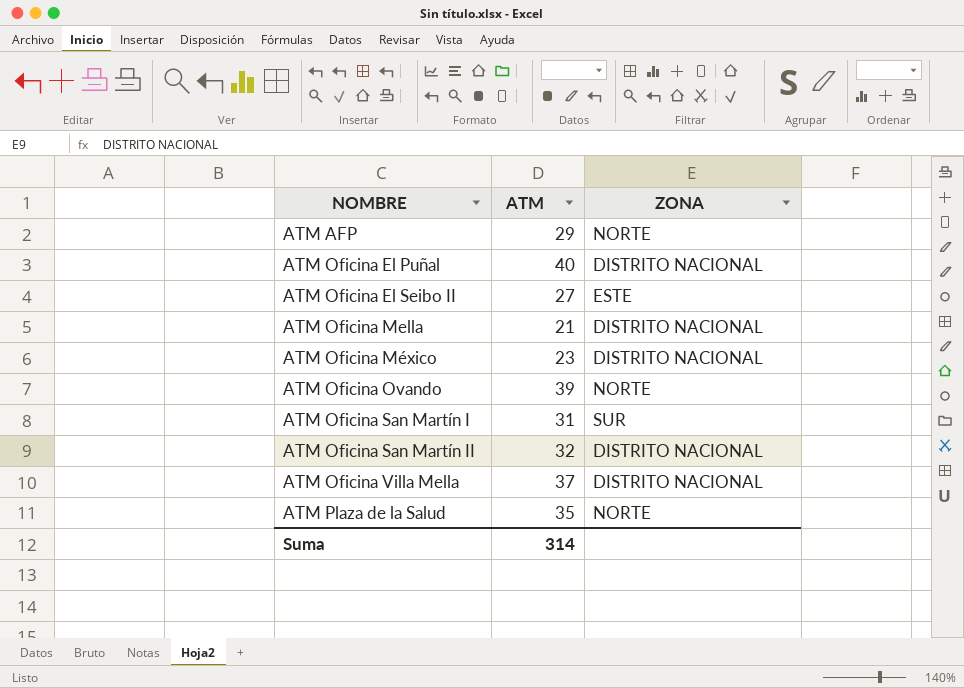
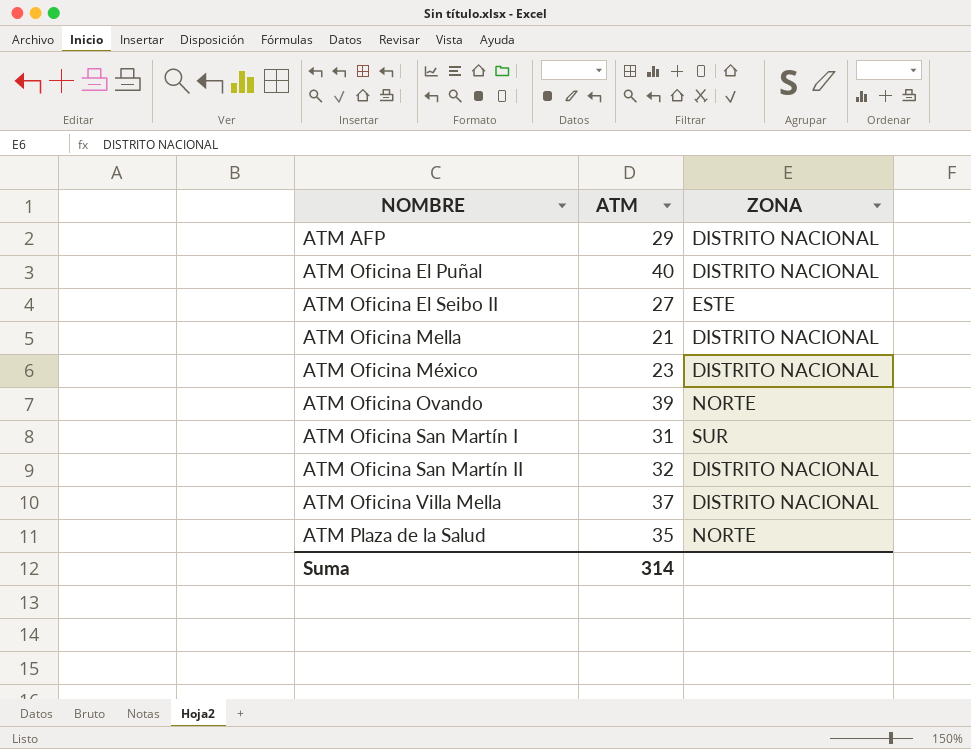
ATM AFP | ZONA: NORTE -> DISTRITO NACIONAL

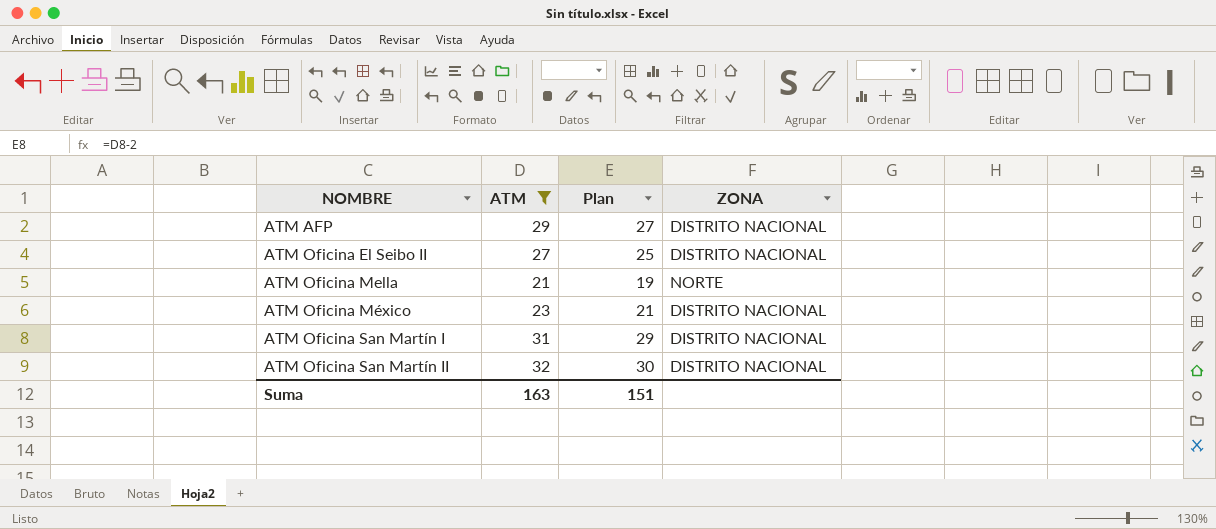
filter: none -> ATM <= 32
column Plan | formula: none -> [ATM] - 2
ATM Oficina El Seibo II | ZONA: ESTE -> DISTRITO NACIONAL
ATM Oficina Mella | ZONA: DISTRITO NACIONAL -> NORTE
ATM Oficina San Martín I | ZONA: SUR -> DISTRITO NACIONAL
Suma | ATM: 314 -> 163

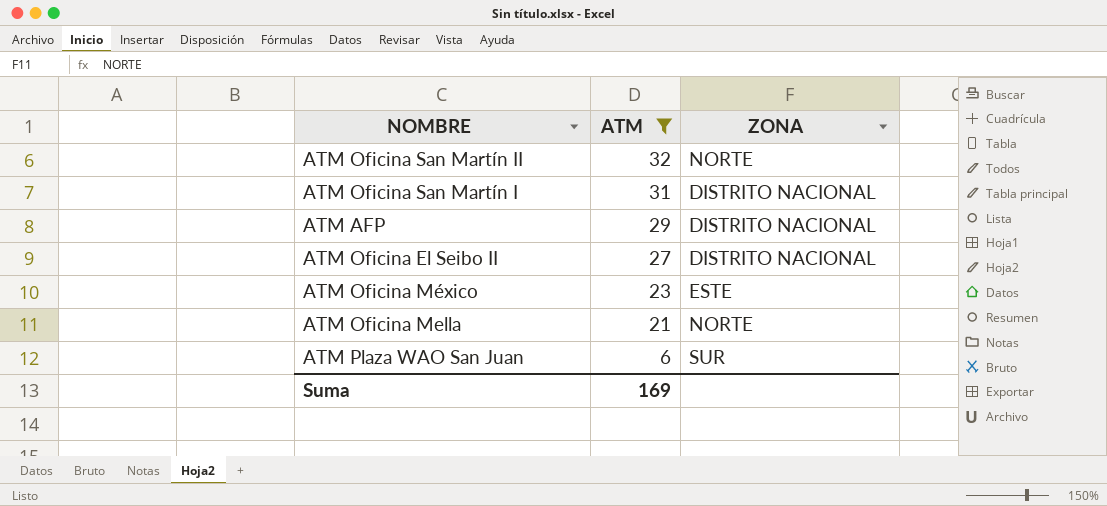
row order: NOMBRE ascending -> ATM descending
column Plan | formula: [ATM] - 2 -> none
ATM Oficina San Martín II | ZONA: DISTRITO NACIONAL -> NORTE
ATM Oficina México | ZONA: DISTRITO NACIONAL -> ESTE
row ATM Plaza WAO San Juan: none -> 6 | SUR
Suma | ATM: 163 -> 169

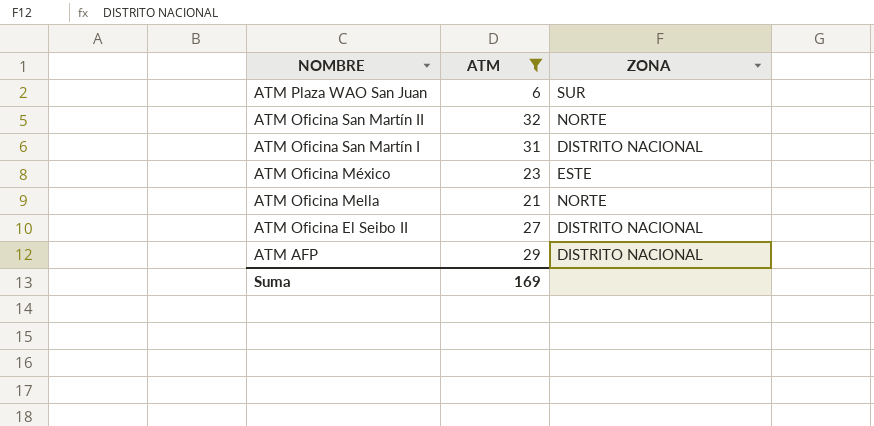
row order: ATM descending -> NOMBRE descending

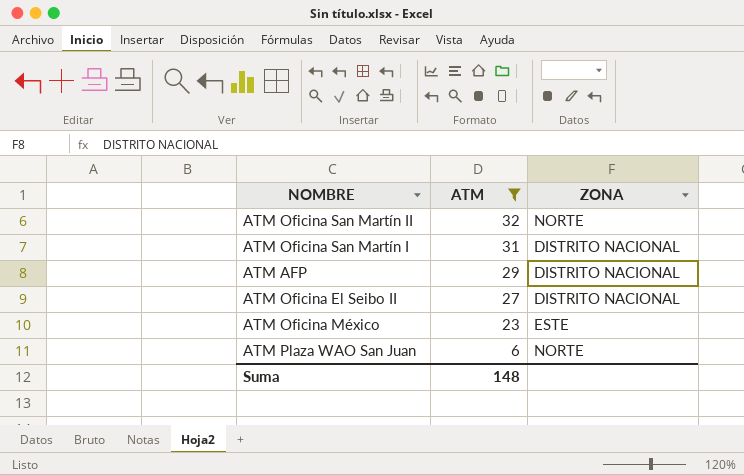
row order: NOMBRE descending -> ATM descending
row ATM Oficina Mella: 21 | NORTE -> none
ATM Plaza WAO San Juan | ZONA: SUR -> NORTE
Suma | ATM: 169 -> 148

